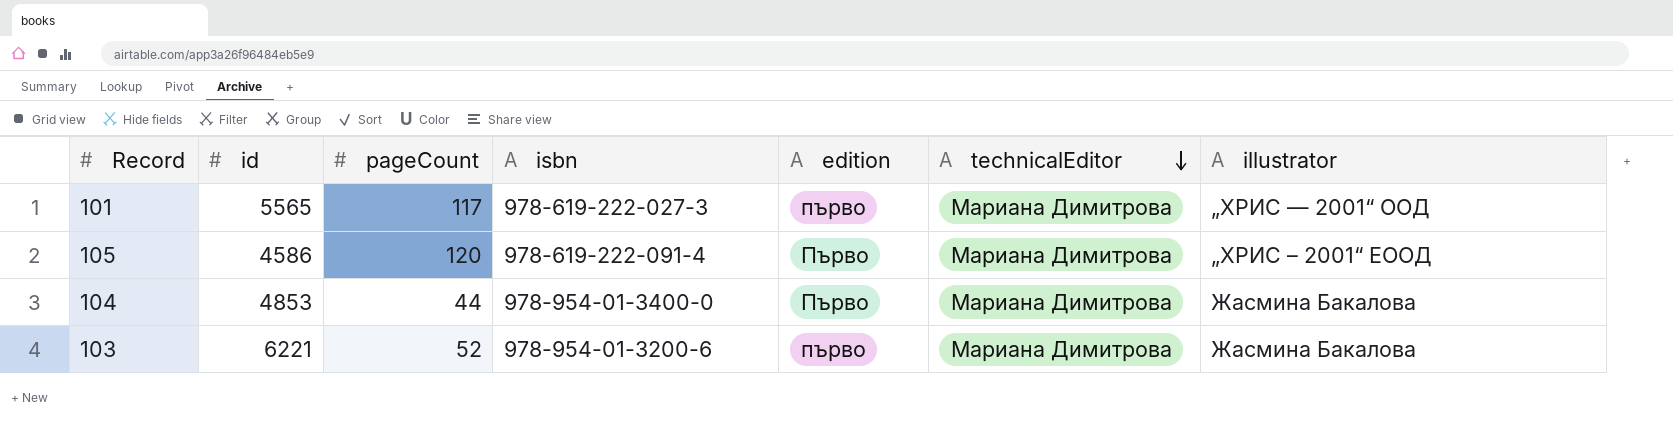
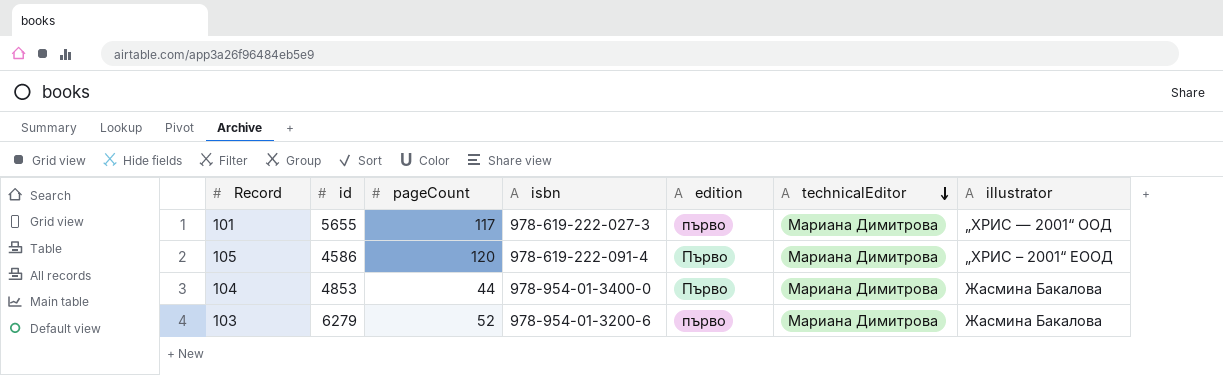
101 | id: 5565 -> 5655
103 | id: 6221 -> 6279

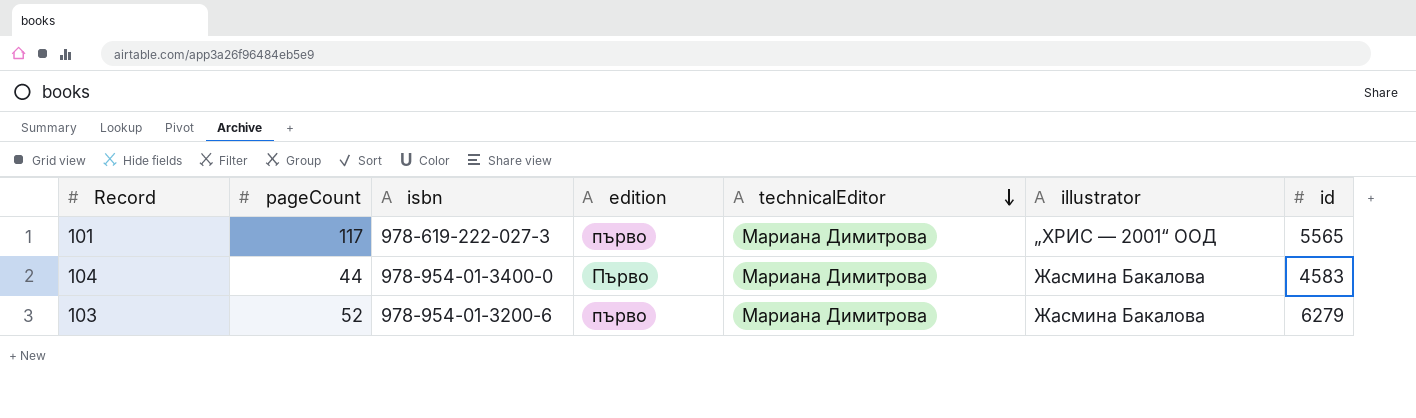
column id | position: 2 -> 7
row 105: 4586 | 120 | 978-619-222-091-4 | Първо | Мариана Димитрова | „ХРИС – 2001“ ЕООД -> none
101 | id: 5655 -> 5565
104 | id: 4853 -> 4583

